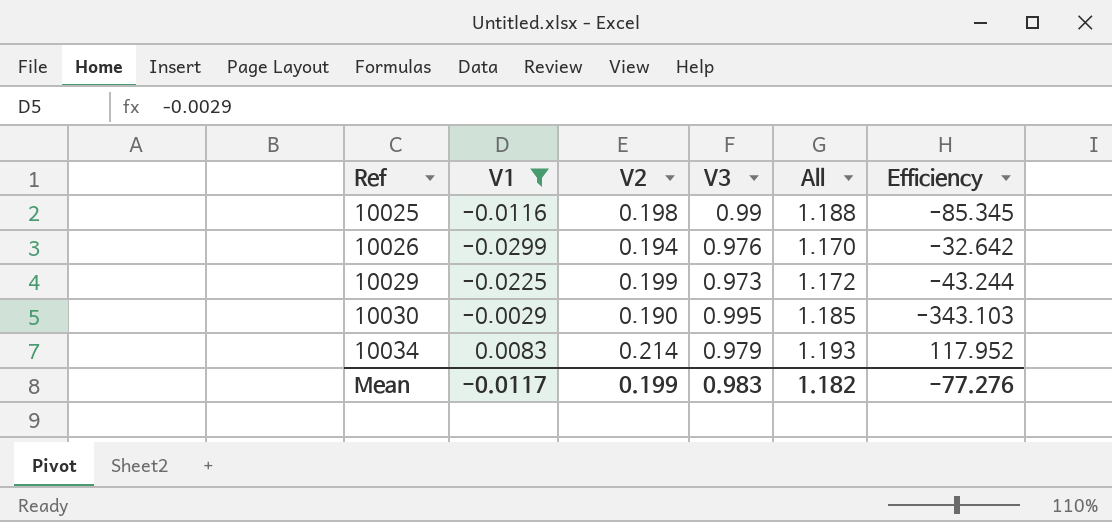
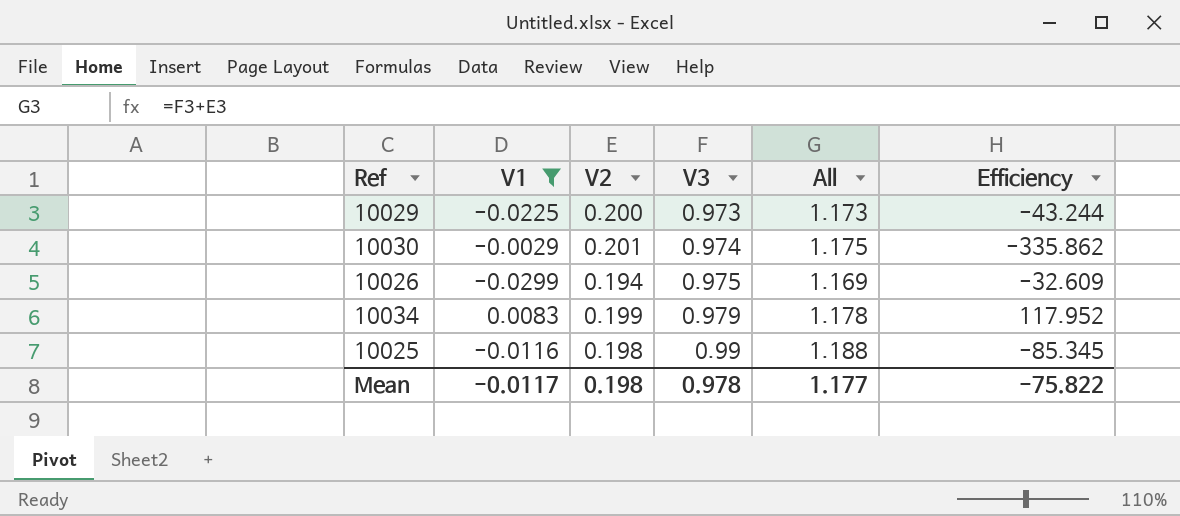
row order: Ref ascending -> V3 ascending
10029 | V2: 0.199 -> 0.200
10029 | All: 1.172 -> 1.173
10030 | V2: 0.190 -> 0.201
10030 | V3: 0.995 -> 0.974
10030 | All: 1.185 -> 1.175
10030 | Efficiency: -343.103 -> -335.862
10026 | V3: 0.976 -> 0.975
10026 | All: 1.170 -> 1.169
10026 | Efficiency: -32.642 -> -32.609
10034 | V2: 0.214 -> 0.199
10034 | All: 1.193 -> 1.178
Mean | V2: 0.199 -> 0.198
Mean | V3: 0.983 -> 0.978
Mean | All: 1.182 -> 1.177
Mean | Efficiency: -77.276 -> -75.822

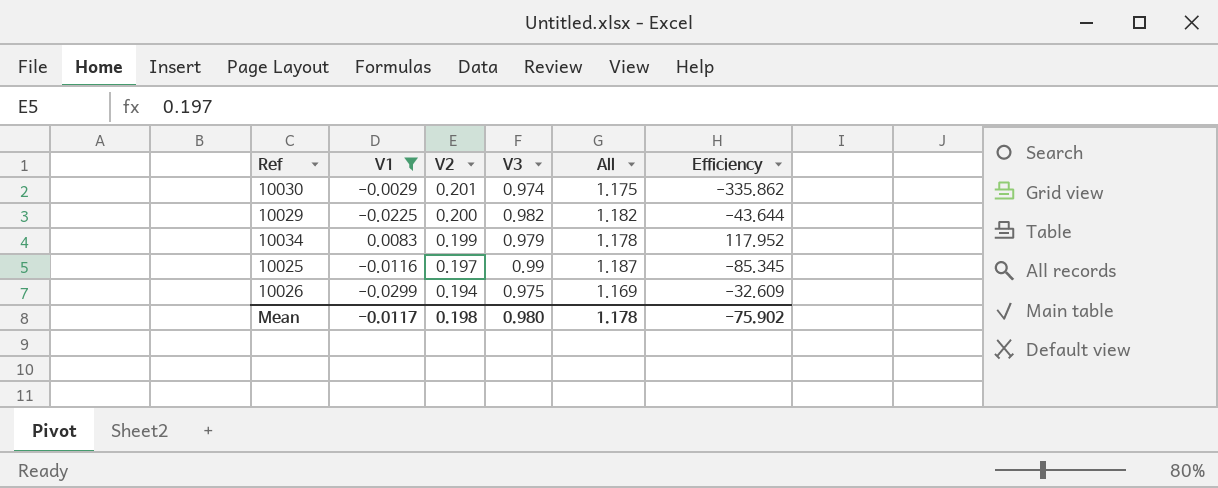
row order: V3 ascending -> V2 descending
10029 | V3: 0.973 -> 0.982
10029 | All: 1.173 -> 1.182
10029 | Efficiency: -43.244 -> -43.644
10025 | V2: 0.198 -> 0.197
10025 | All: 1.188 -> 1.187
Mean | V3: 0.978 -> 0.980
Mean | All: 1.177 -> 1.178
Mean | Efficiency: -75.822 -> -75.902

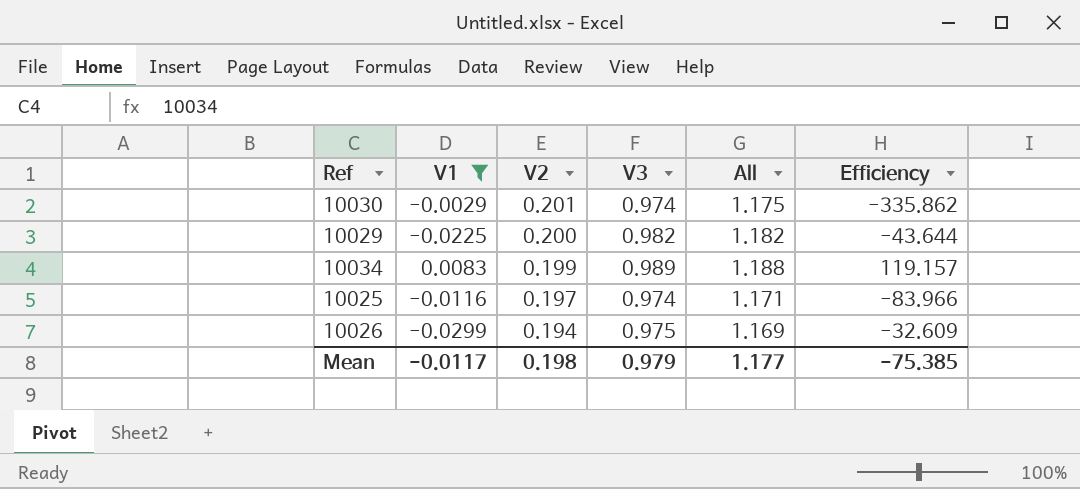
10034 | V3: 0.979 -> 0.989
10034 | All: 1.178 -> 1.188
10034 | Efficiency: 117.952 -> 119.157
10025 | V3: 0.99 -> 0.974
10025 | All: 1.187 -> 1.171
10025 | Efficiency: -85.345 -> -83.966
Mean | V3: 0.980 -> 0.979
Mean | All: 1.178 -> 1.177
Mean | Efficiency: -75.902 -> -75.385

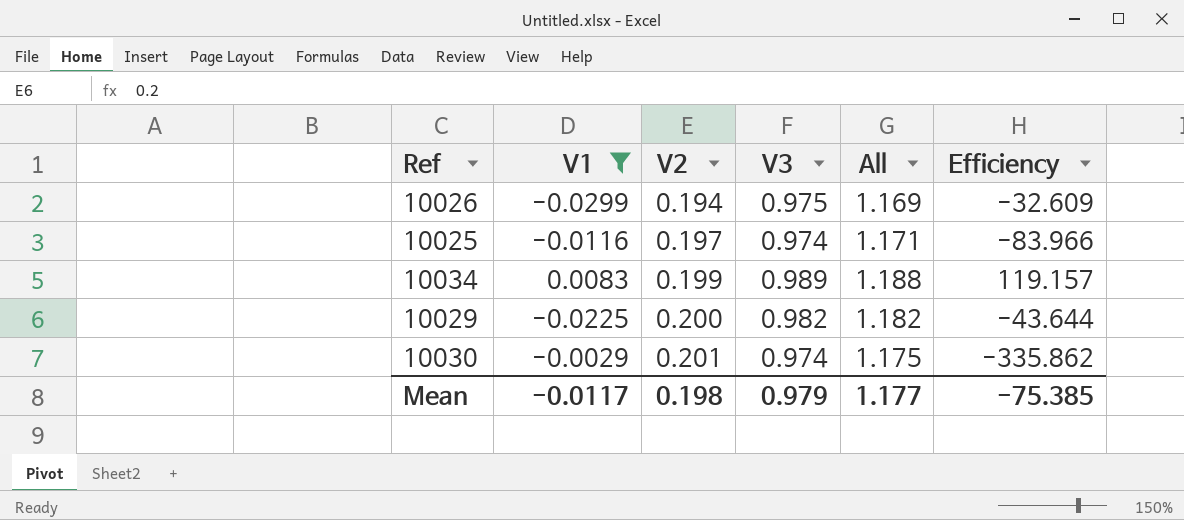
row order: V2 descending -> V2 ascending

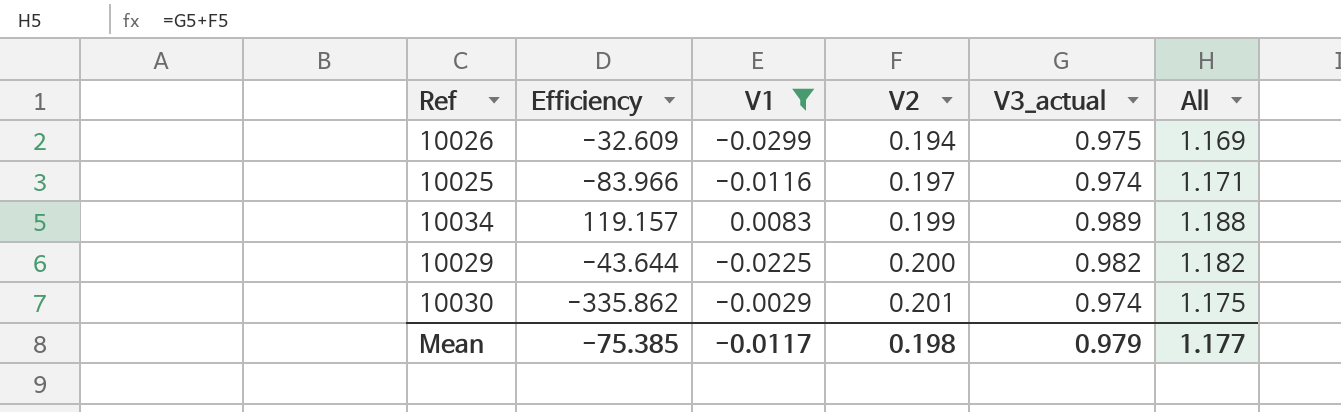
column Efficiency | position: 6 -> 2
column name: V3 -> V3_actual

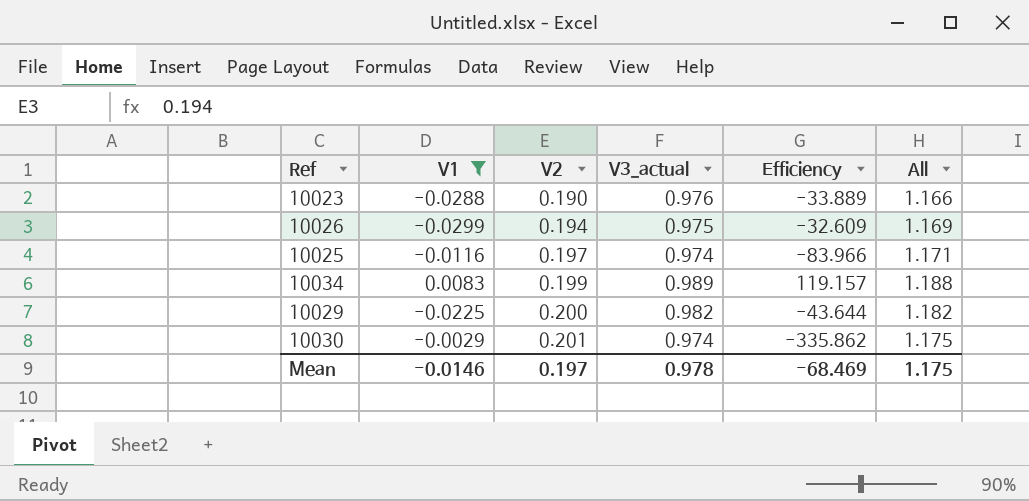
column Efficiency | position: 2 -> 5
row 10023: none -> -0.0288 | 0.190 | 0.976 | -33.889 | 1.166
Mean | V1: -0.0117 -> -0.0146
Mean | V2: 0.198 -> 0.197
Mean | V3_actual: 0.979 -> 0.978
Mean | Efficiency: -75.385 -> -68.469
Mean | All: 1.177 -> 1.175

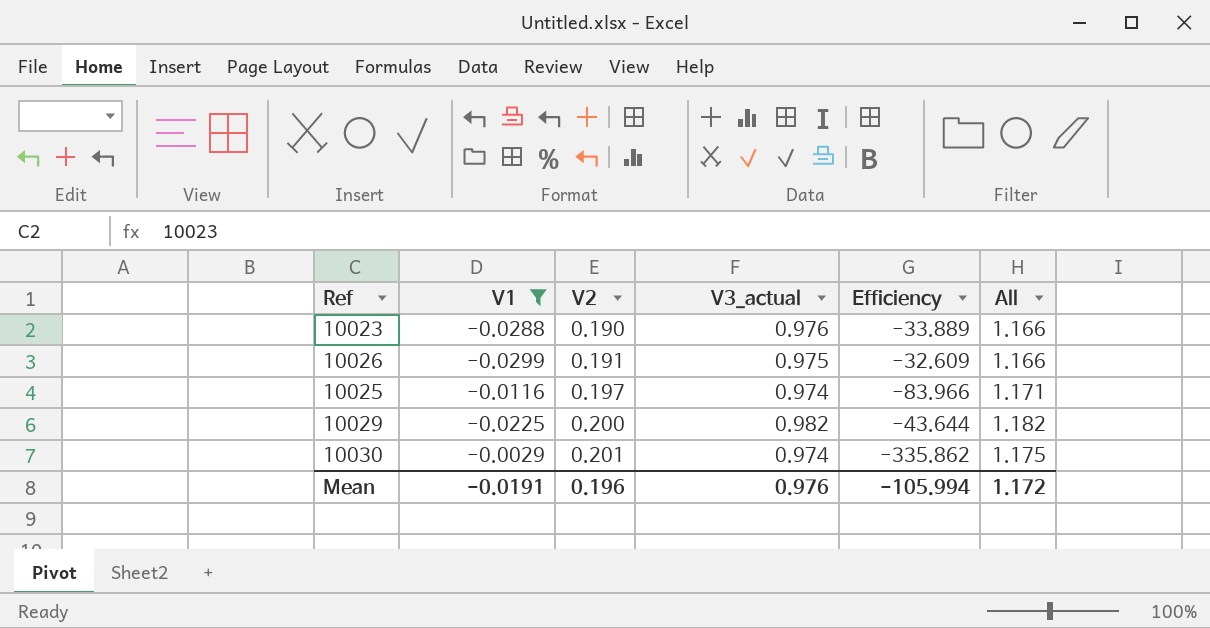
row 10034: 0.0083 | 0.199 | 0.989 | 119.157 | 1.188 -> none
10026 | V2: 0.194 -> 0.191
10026 | All: 1.169 -> 1.166
Mean | V1: -0.0146 -> -0.0191
Mean | V2: 0.197 -> 0.196
Mean | V3_actual: 0.978 -> 0.976
Mean | Efficiency: -68.469 -> -105.994
Mean | All: 1.175 -> 1.172

